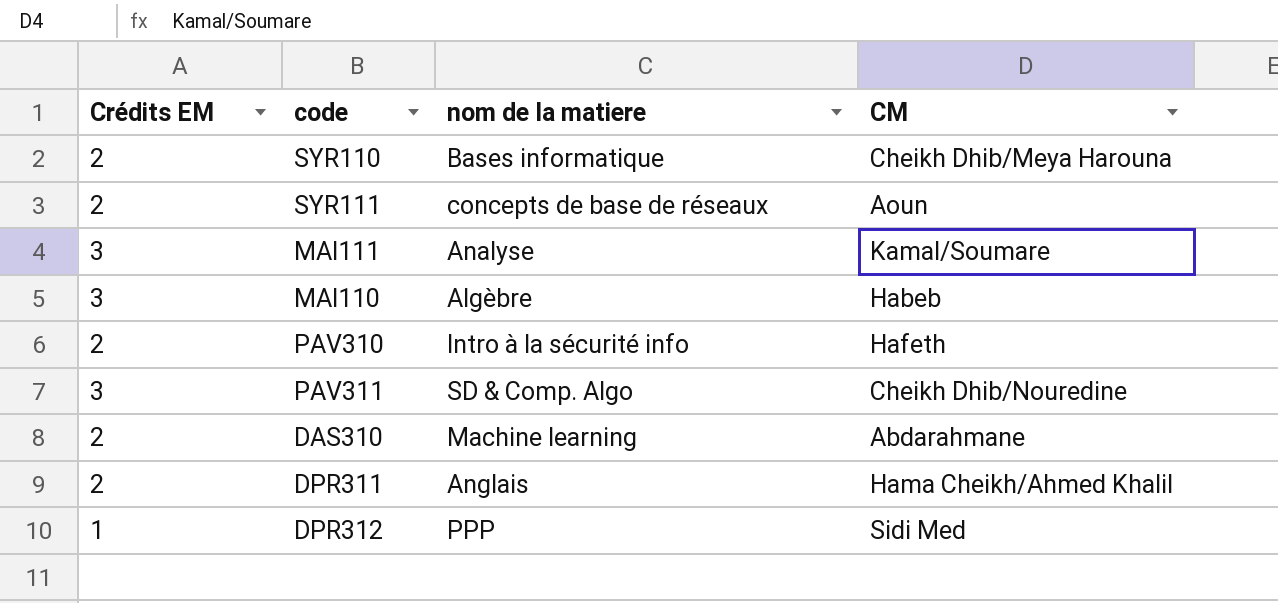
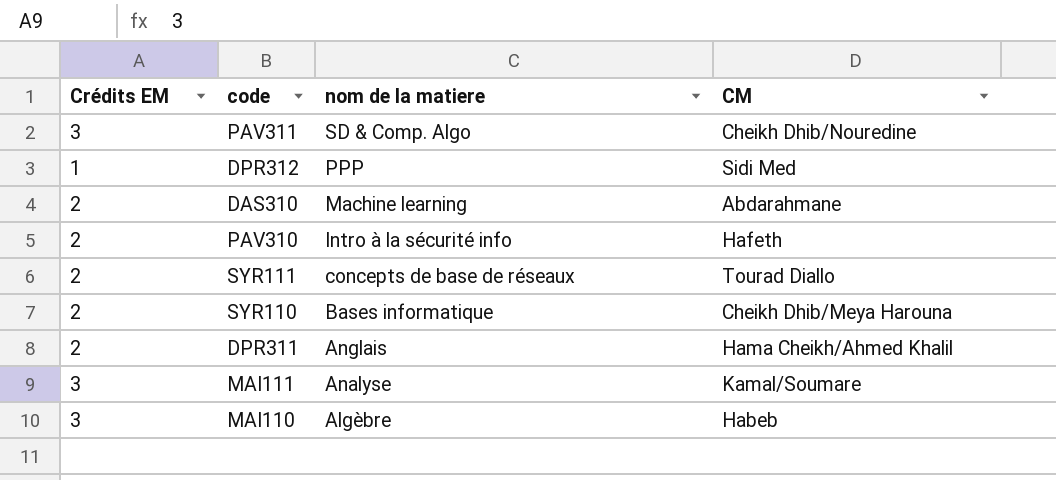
row order: none -> nom de la matiere descending
SYR111 | CM: Aoun -> Tourad Diallo

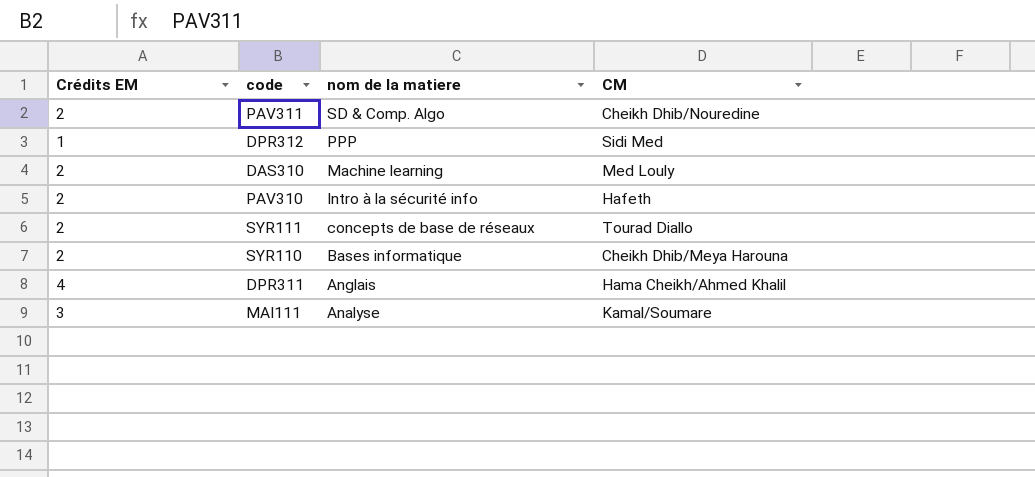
row MAI110: 3 | Algèbre | Habeb -> none
PAV311 | Crédits EM: 3 -> 2
DAS310 | CM: Abdarahmane -> Med Louly
DPR311 | Crédits EM: 2 -> 4

